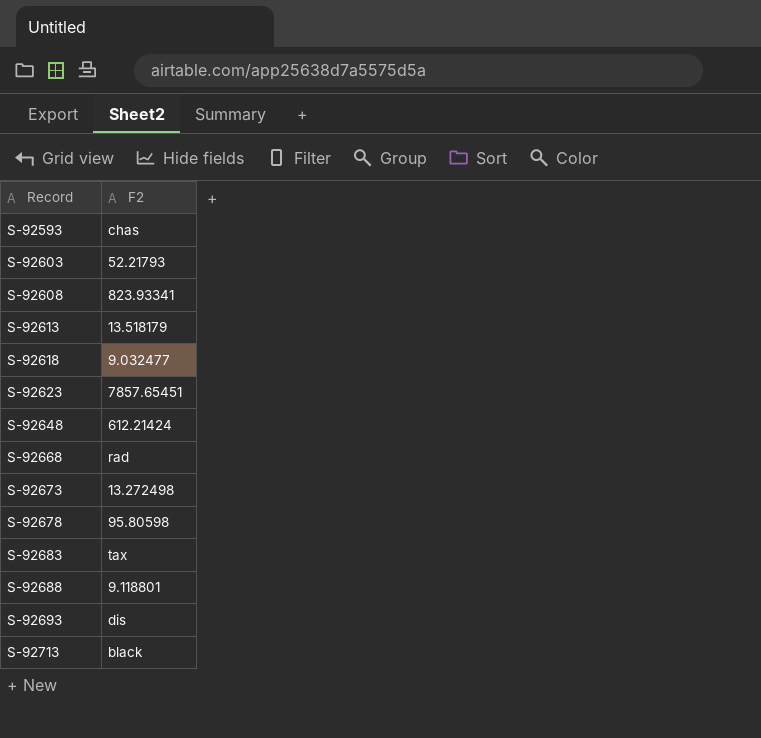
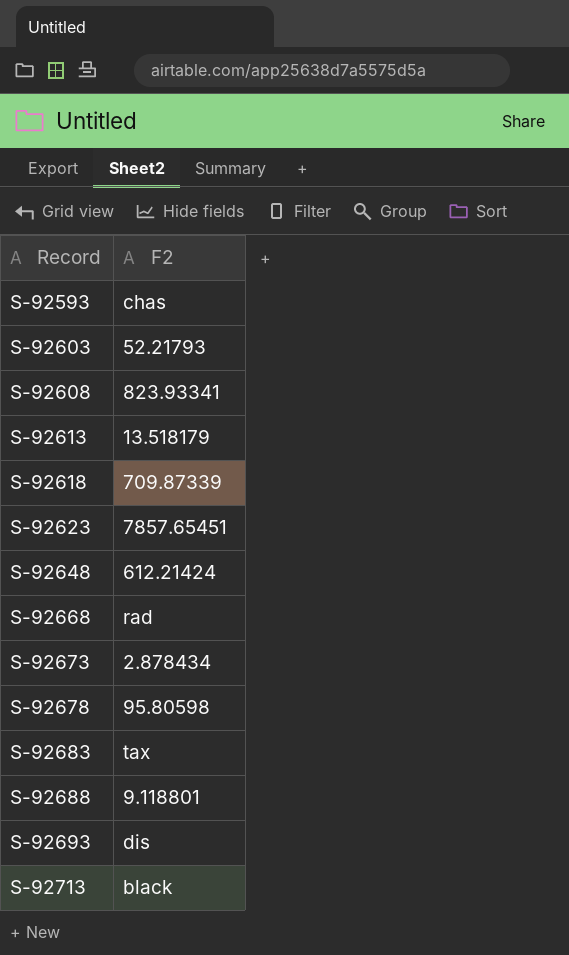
S-92618 | F2: 9.032477 -> 709.87339
S-92673 | F2: 13.272498 -> 2.878434

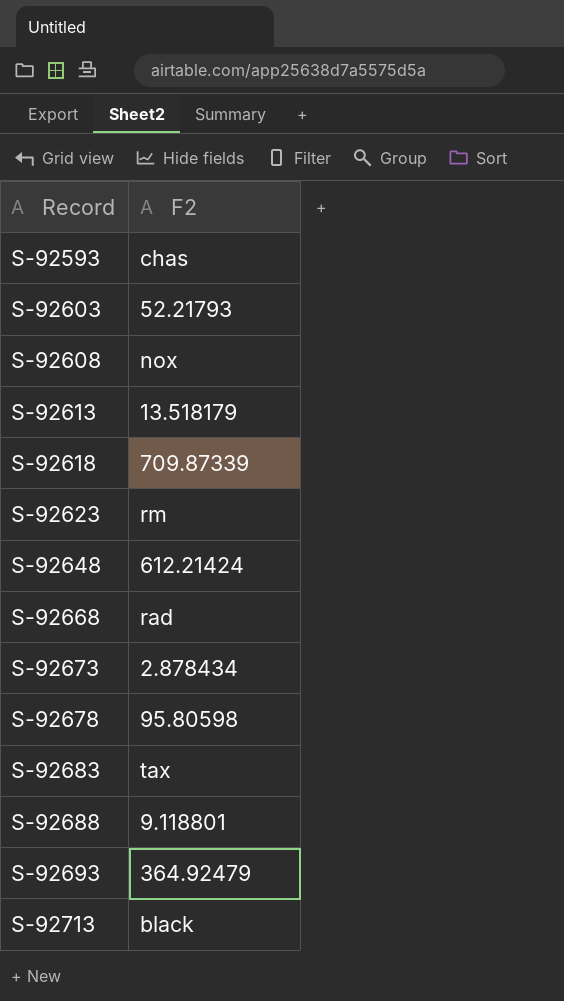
S-92608 | F2: 823.93341 -> nox
S-92623 | F2: 7857.65451 -> rm
S-92693 | F2: dis -> 364.92479

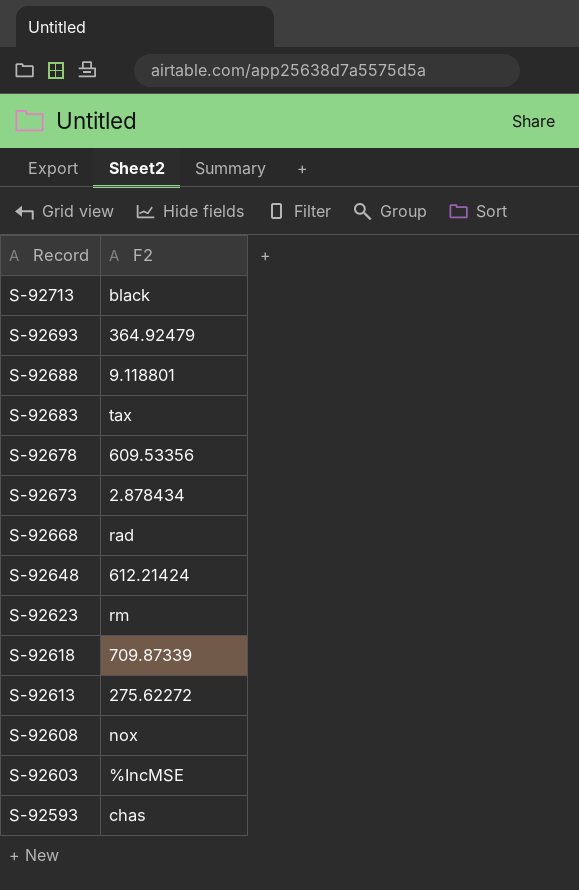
row order: Record ascending -> Record descending
S-92678 | F2: 95.80598 -> 609.53356
S-92613 | F2: 13.518179 -> 275.62272
S-92603 | F2: 52.21793 -> %IncMSE

